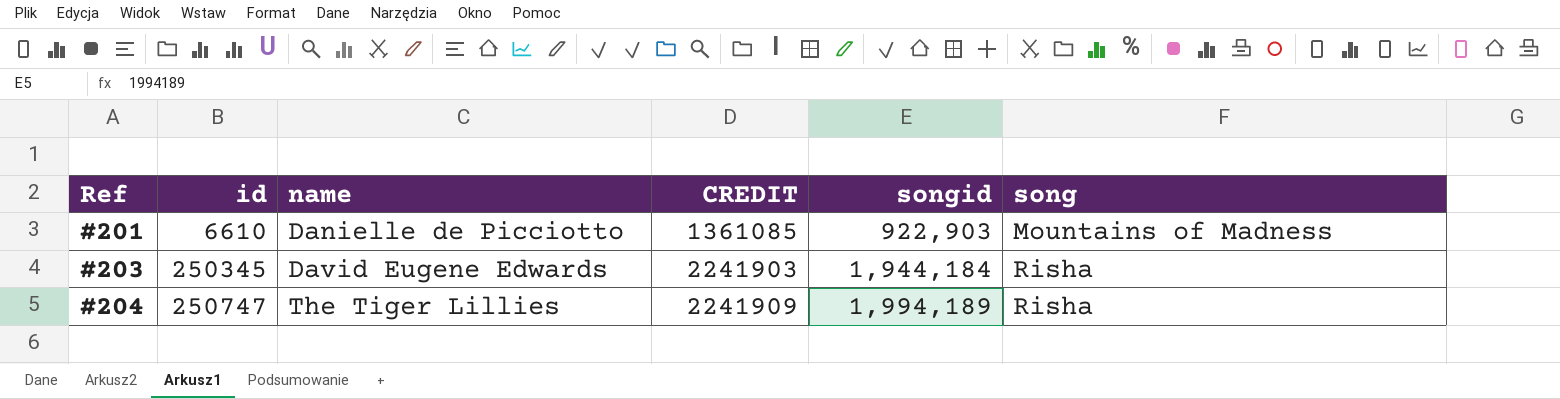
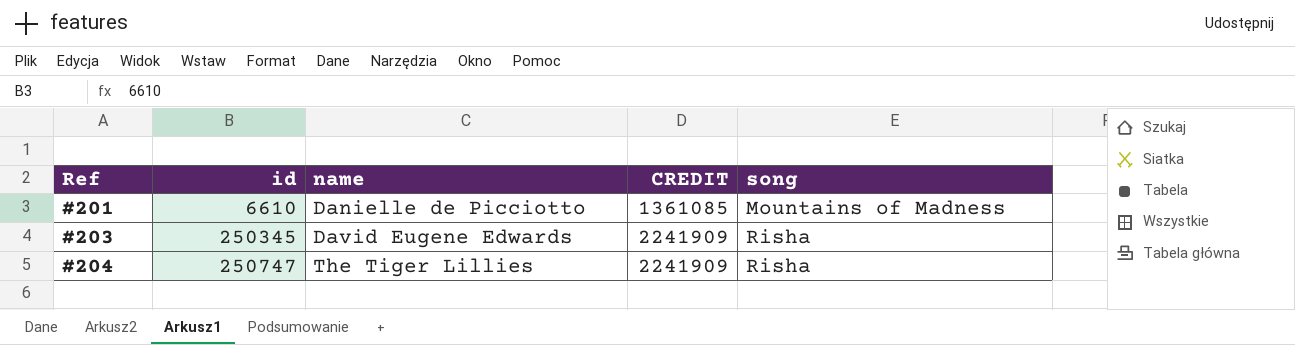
column songid | position: 5 -> none
#203 | CREDIT: 2241903 -> 2241909

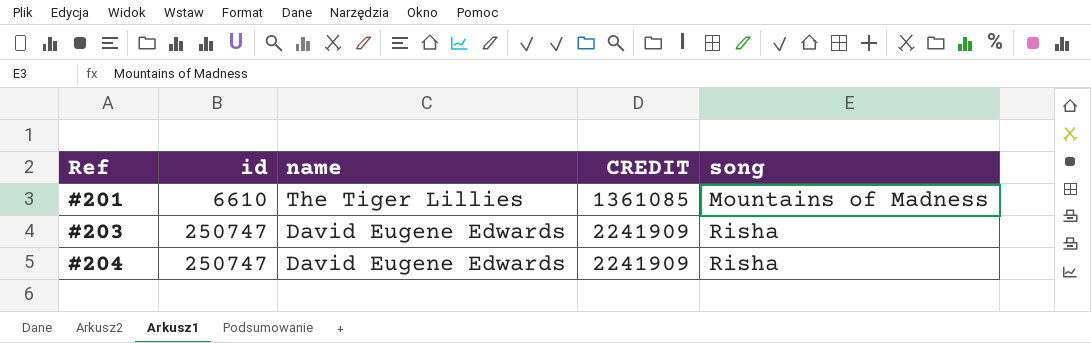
#201 | name: Danielle de Picciotto -> The Tiger Lillies
#203 | id: 250345 -> 250747
#204 | name: The Tiger Lillies -> David Eugene Edwards

